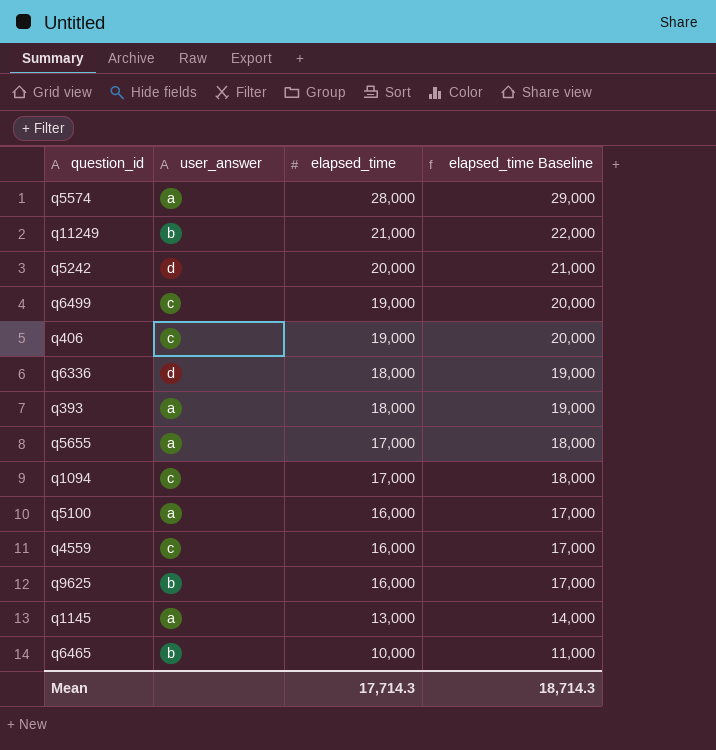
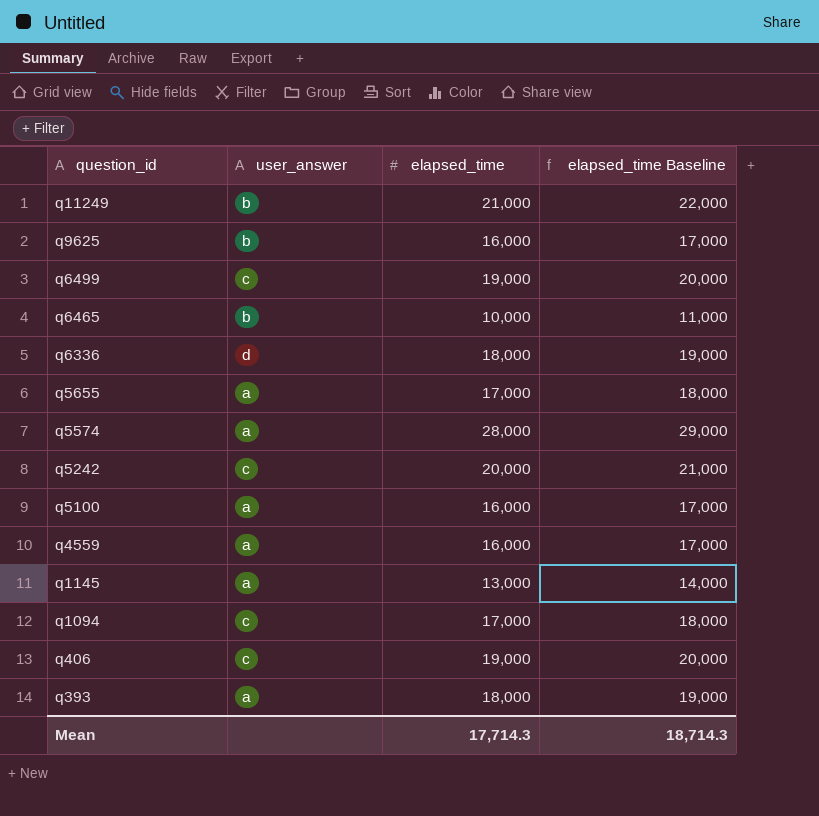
row order: elapsed_time descending -> question_id descending
q5242 | user_answer: d -> c
q4559 | user_answer: c -> a

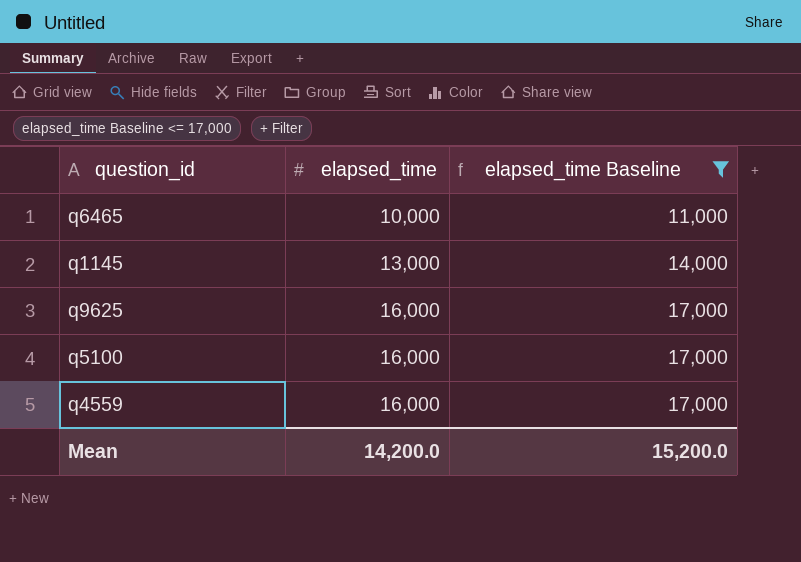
filter: none -> elapsed_time Baseline <= 17,000
row order: question_id descending -> elapsed_time ascending
column user_answer | position: 2 -> none
Mean | elapsed_time: 17,714.3 -> 14,200.0
Mean | elapsed_time Baseline: 18,714.3 -> 15,200.0

